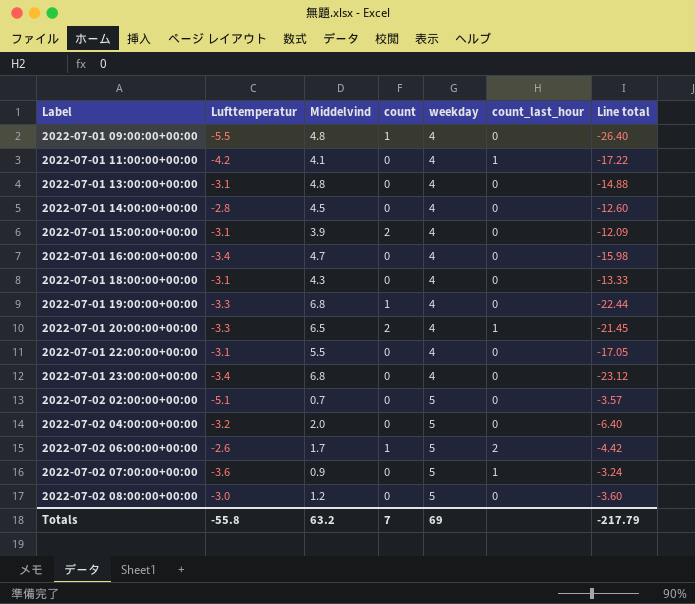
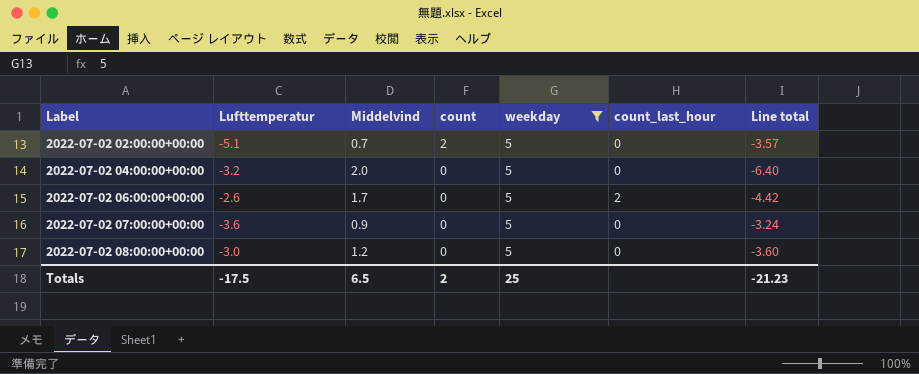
filter: none -> weekday = 5
2022-07-02 02:00:00+00:00 | count: 0 -> 2
2022-07-02 06:00:00+00:00 | count: 1 -> 0
2022-07-02 07:00:00+00:00 | count_last_hour: 1 -> 0
Totals | Lufttemperatur: -55.8 -> -17.5
Totals | Middelvind: 63.2 -> 6.5
Totals | count: 7 -> 2
Totals | weekday: 69 -> 25
Totals | Line total: -217.79 -> -21.23

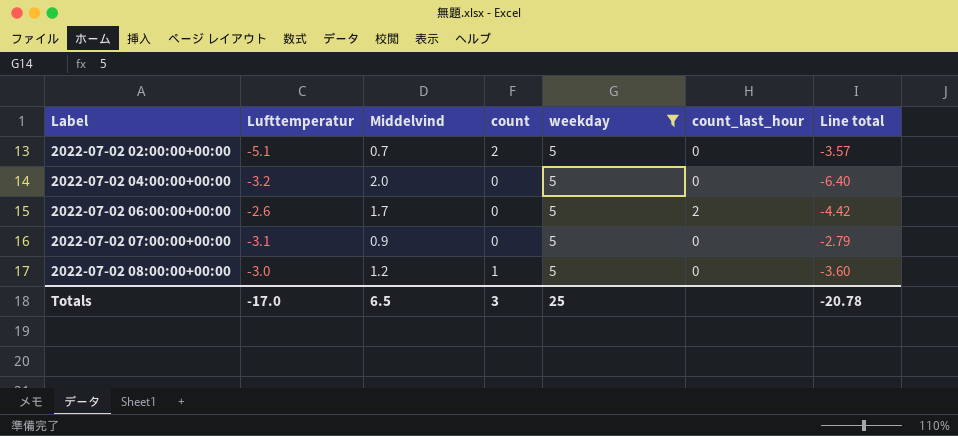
2022-07-02 07:00:00+00:00 | Lufttemperatur: -3.6 -> -3.1
2022-07-02 07:00:00+00:00 | Line total: -3.24 -> -2.79
2022-07-02 08:00:00+00:00 | count: 0 -> 1
Totals | Lufttemperatur: -17.5 -> -17.0
Totals | count: 2 -> 3
Totals | Line total: -21.23 -> -20.78

